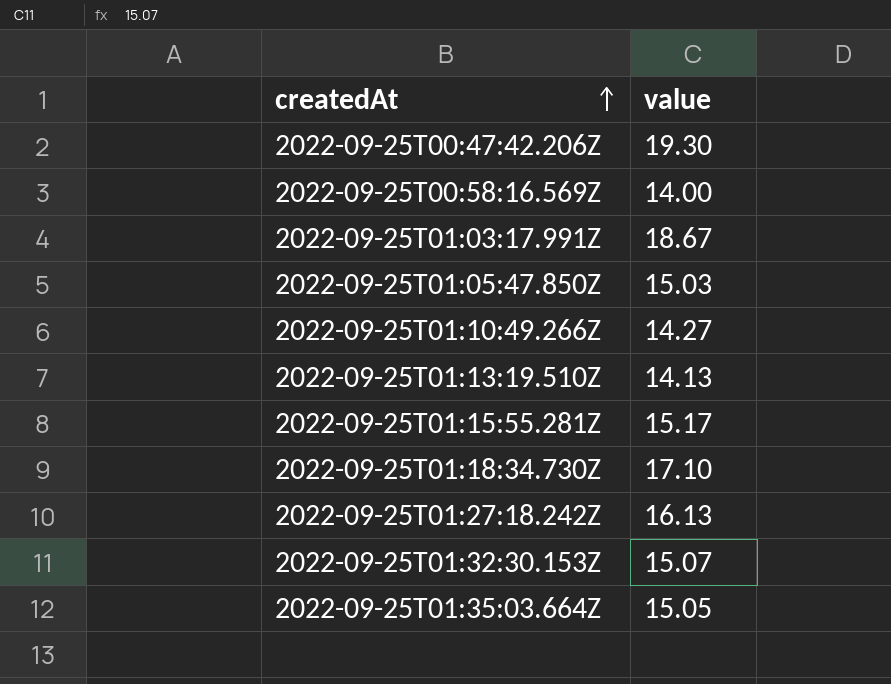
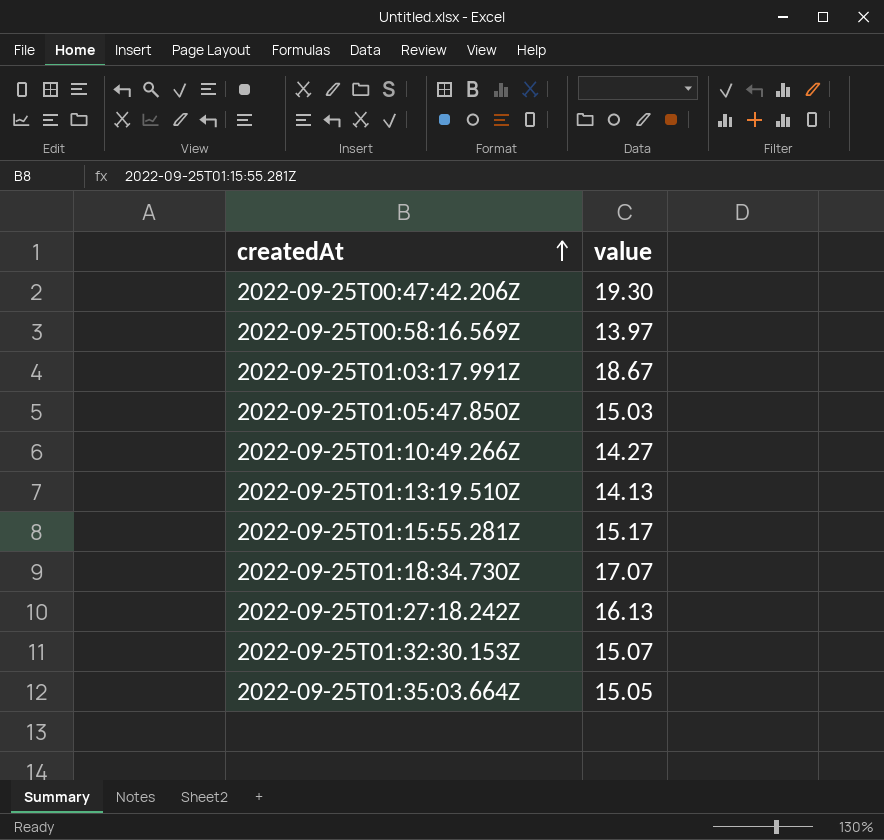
2022-09-25T00:58:16.569Z | value: 14.00 -> 13.97
2022-09-25T01:18:34.730Z | value: 17.10 -> 17.07

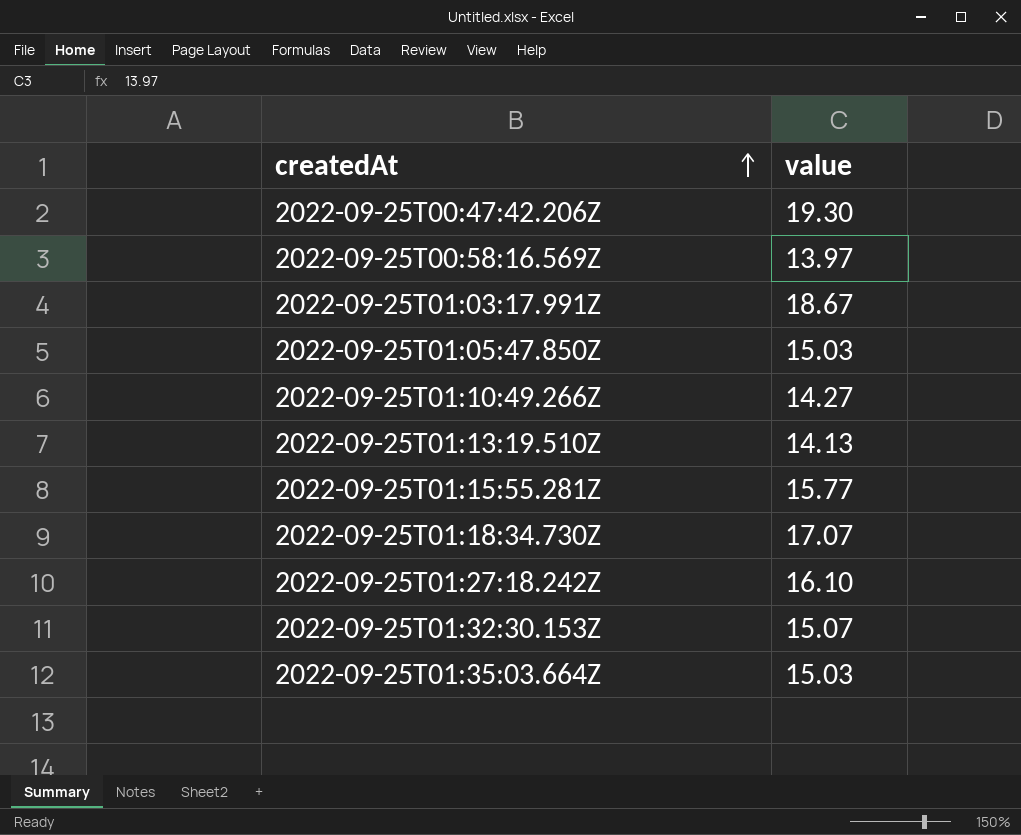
2022-09-25T01:15:55.281Z | value: 15.17 -> 15.77
2022-09-25T01:27:18.242Z | value: 16.13 -> 16.10
2022-09-25T01:35:03.664Z | value: 15.05 -> 15.03

